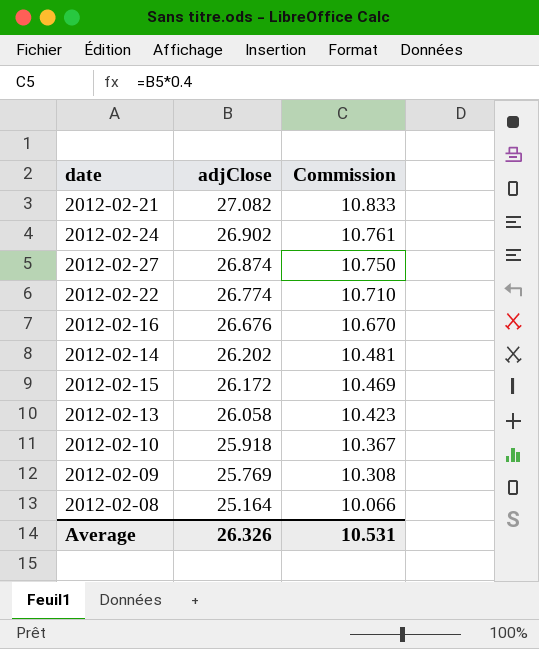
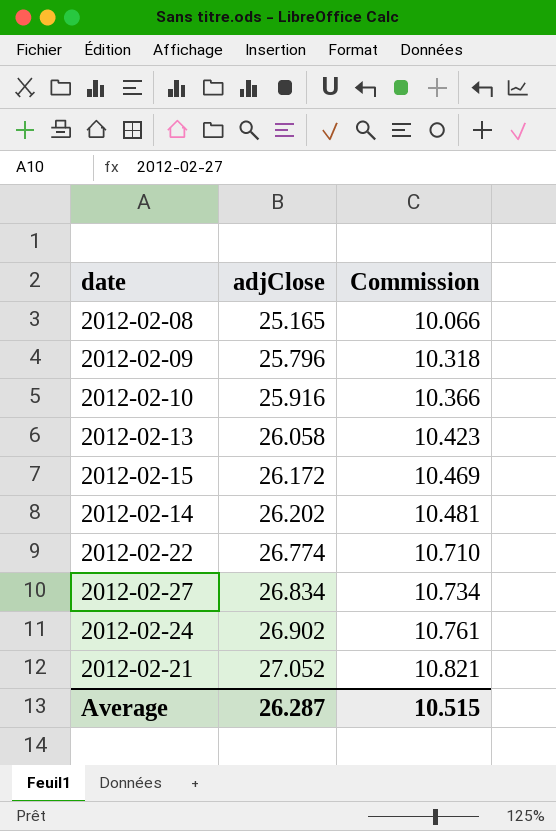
row order: adjClose descending -> adjClose ascending
row 2012-02-16: 26.676 | 10.670 -> none
2012-02-08 | adjClose: 25.164 -> 25.165
2012-02-09 | adjClose: 25.769 -> 25.796
2012-02-09 | Commission: 10.308 -> 10.318
2012-02-10 | adjClose: 25.918 -> 25.916
2012-02-10 | Commission: 10.367 -> 10.366
2012-02-27 | adjClose: 26.874 -> 26.834
2012-02-27 | Commission: 10.750 -> 10.734
2012-02-21 | adjClose: 27.082 -> 27.052
2012-02-21 | Commission: 10.833 -> 10.821
Average | adjClose: 26.326 -> 26.287
Average | Commission: 10.531 -> 10.515

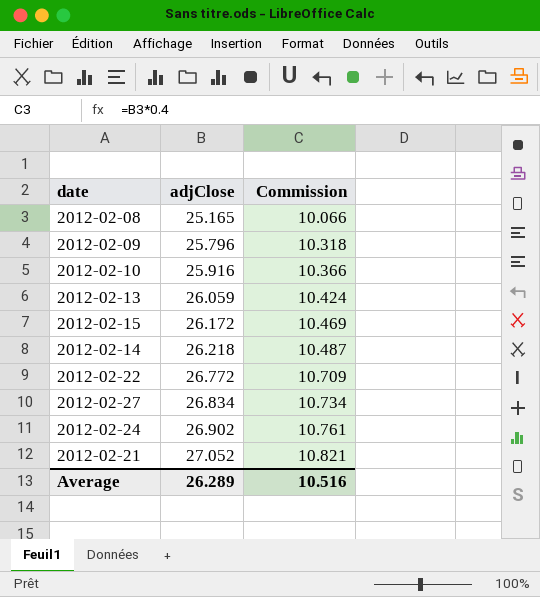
2012-02-13 | adjClose: 26.058 -> 26.059
2012-02-13 | Commission: 10.423 -> 10.424
2012-02-14 | adjClose: 26.202 -> 26.218
2012-02-14 | Commission: 10.481 -> 10.487
2012-02-22 | adjClose: 26.774 -> 26.772
2012-02-22 | Commission: 10.710 -> 10.709
Average | adjClose: 26.287 -> 26.289
Average | Commission: 10.515 -> 10.516

